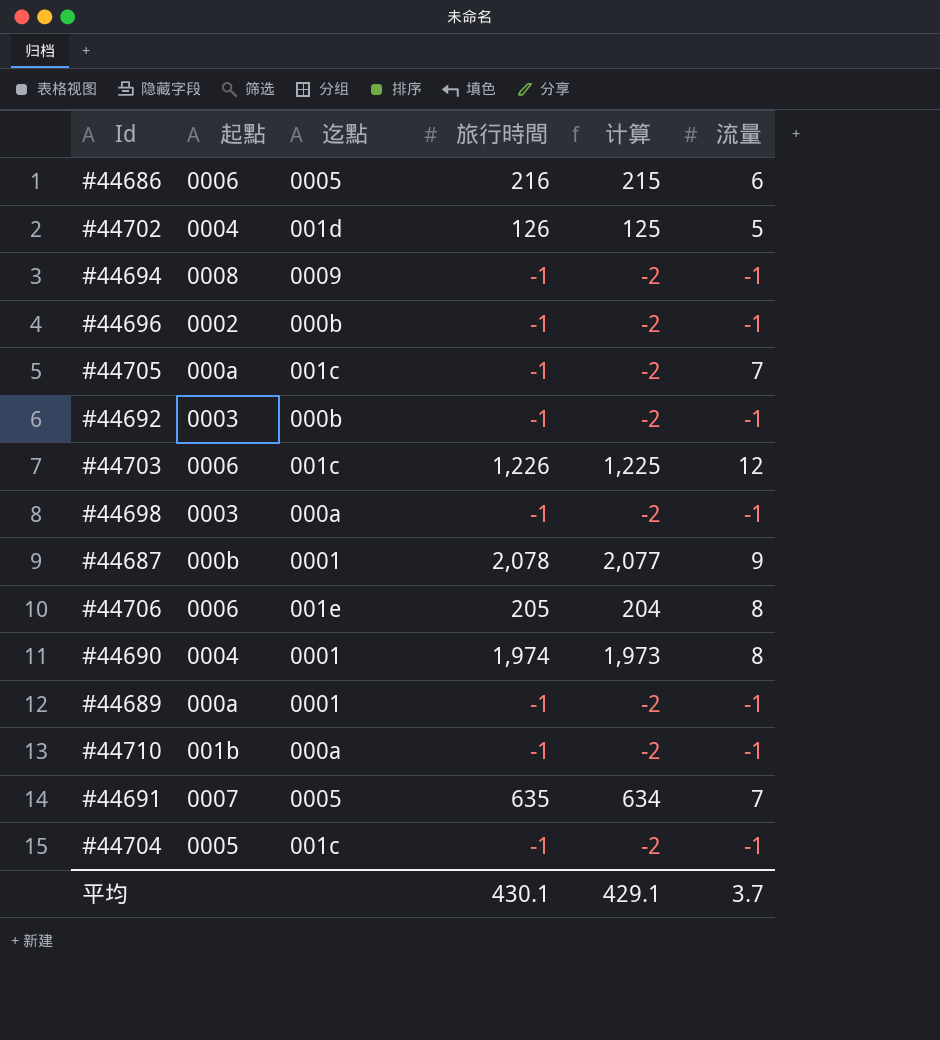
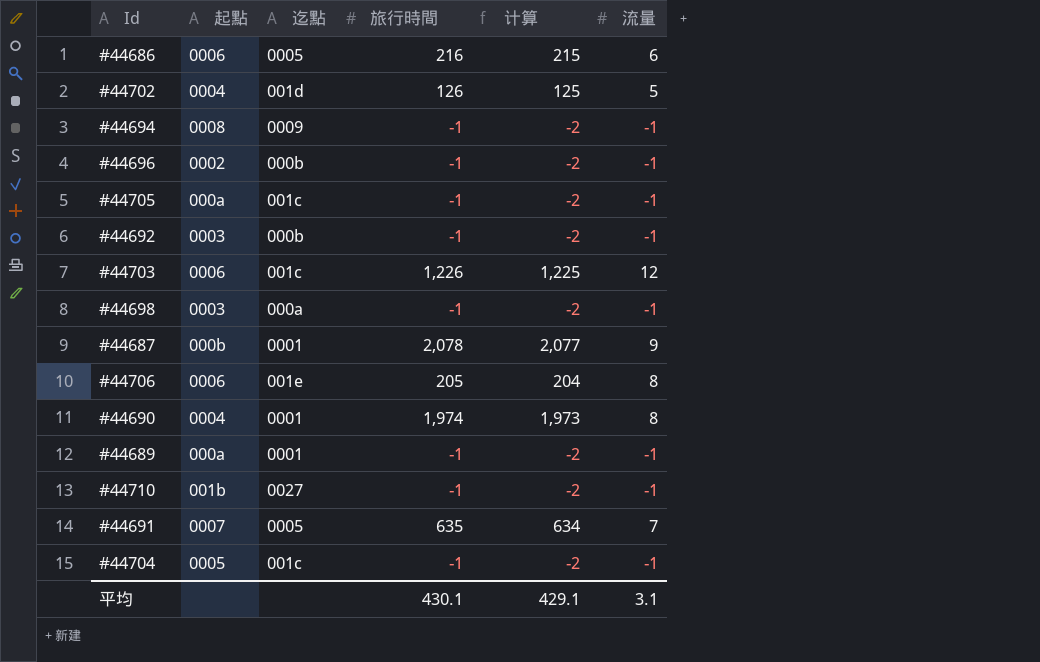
#44705 | 流量: 7 -> -1
#44710 | 迄點: 000a -> 0027
平均 | 流量: 3.7 -> 3.1

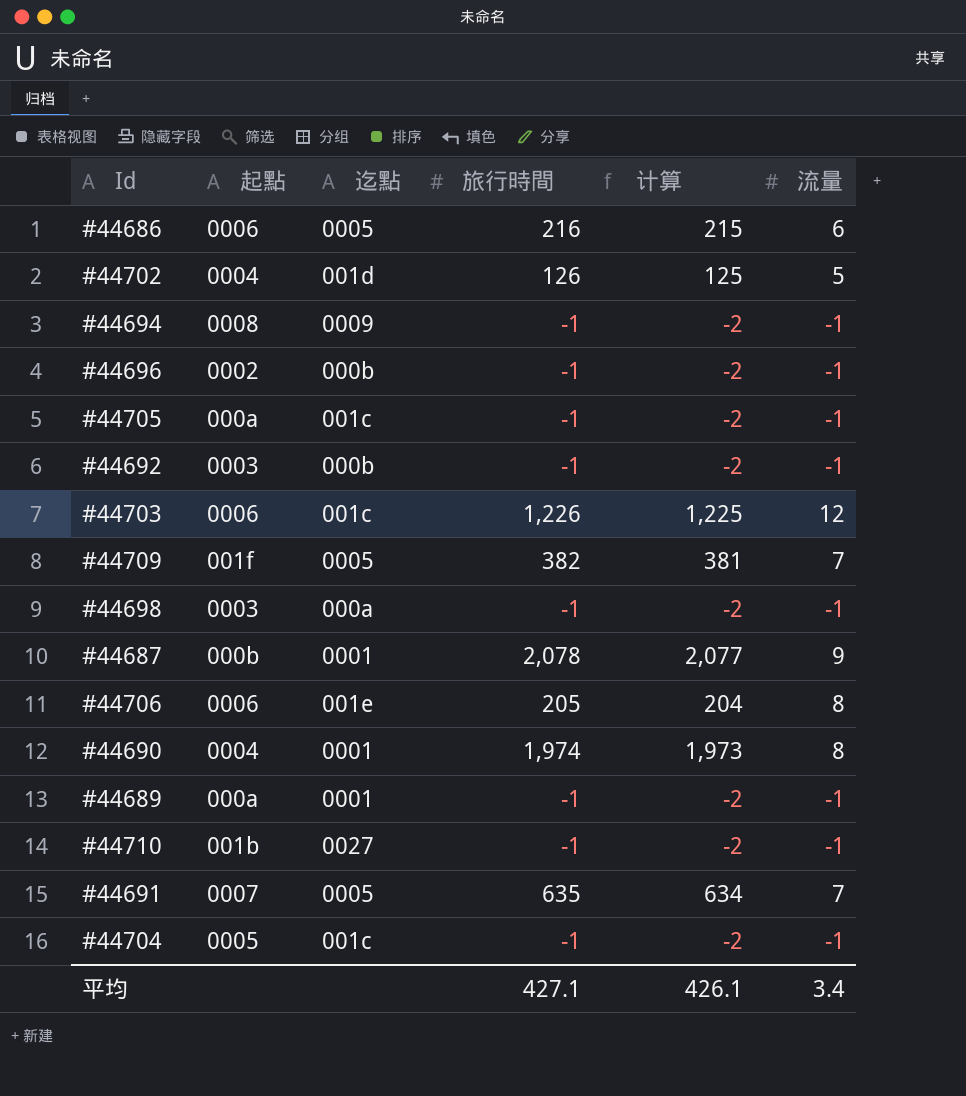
row #44709: none -> 001f | 0005 | 382 | 381 | 7
平均 | 旅行時間: 430.1 -> 427.1
平均 | 计算: 429.1 -> 426.1
平均 | 流量: 3.1 -> 3.4

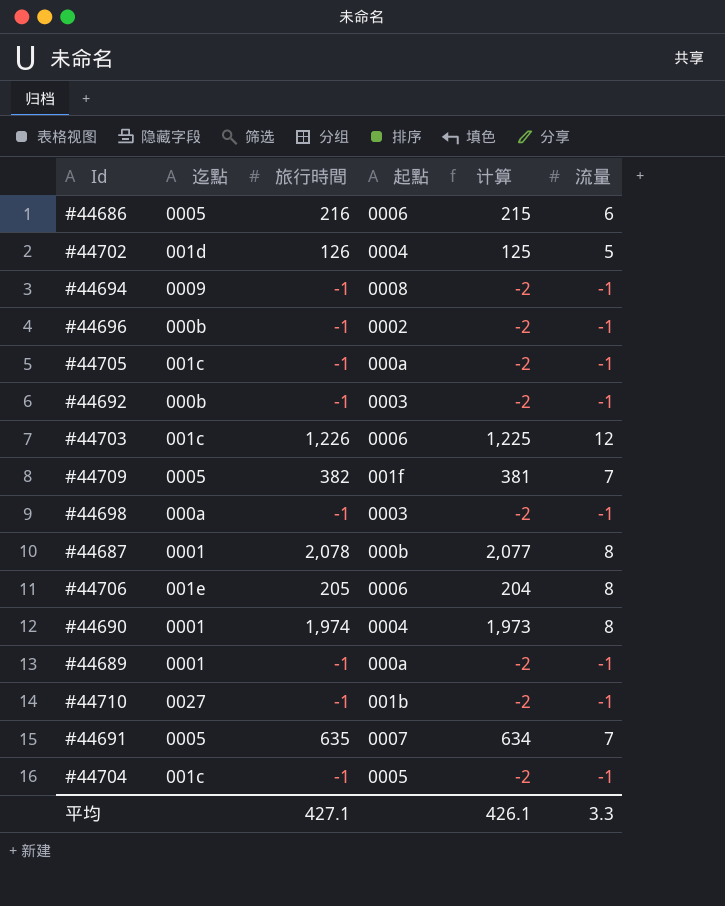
column 起點 | position: 2 -> 4
#44687 | 流量: 9 -> 8
平均 | 流量: 3.4 -> 3.3

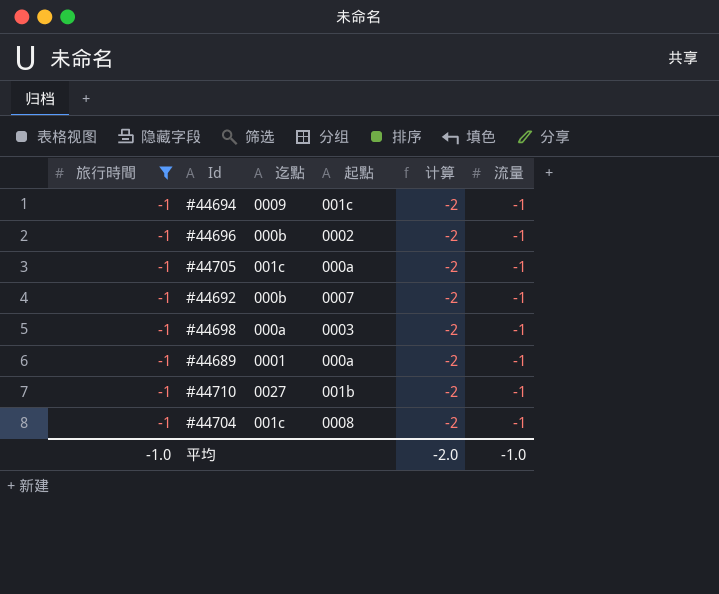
filter: none -> 旅行時間 = -1
column 旅行時間 | position: 3 -> 1
#44694 | 起點: 0008 -> 001c
#44692 | 起點: 0003 -> 0007
#44704 | 起點: 0005 -> 0008
平均 | 旅行時間: 427.1 -> -1.0
平均 | 计算: 426.1 -> -2.0
平均 | 流量: 3.3 -> -1.0

